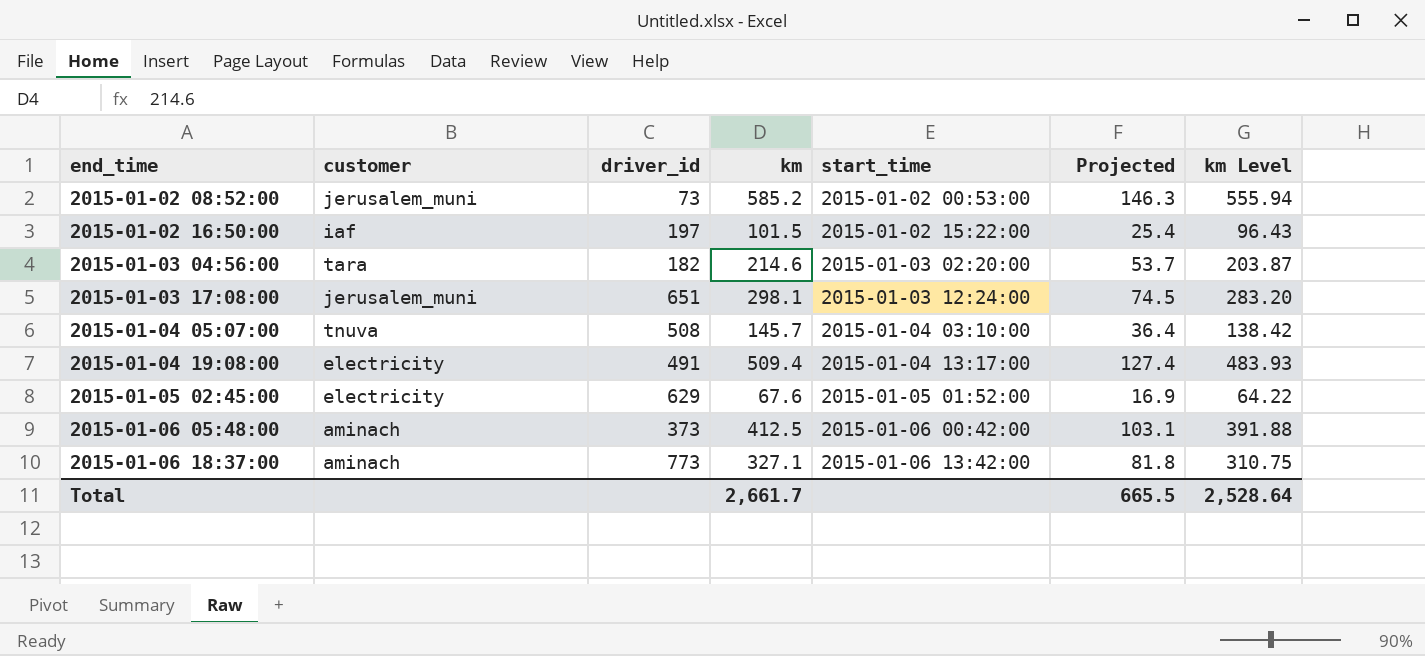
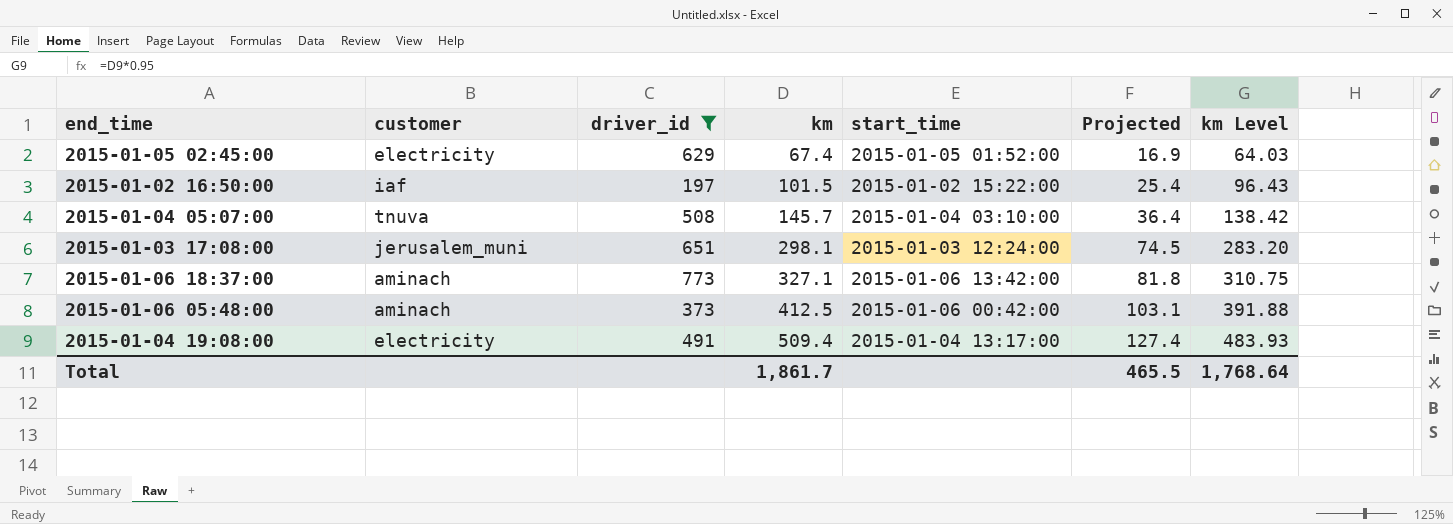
filter: none -> driver_id >= 197
row order: end_time ascending -> km ascending
2015-01-05 02:45:00 | km: 67.6 -> 67.4
2015-01-05 02:45:00 | km Level: 64.22 -> 64.03
Total | km: 2,661.7 -> 1,861.7
Total | Projected: 665.5 -> 465.5
Total | km Level: 2,528.64 -> 1,768.64

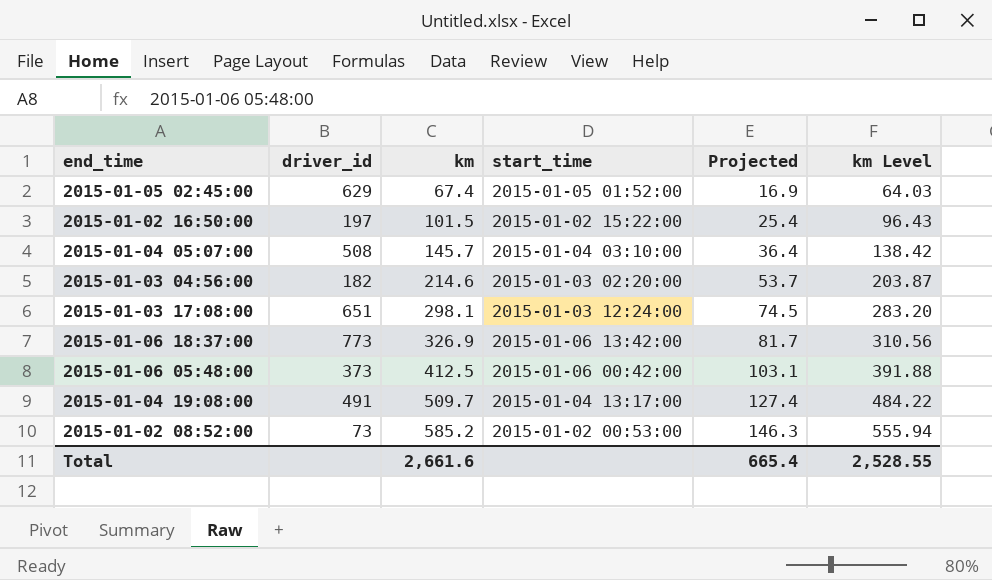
filter: driver_id >= 197 -> none
column customer | position: 2 -> none
2015-01-06 18:37:00 | km: 327.1 -> 326.9
2015-01-06 18:37:00 | Projected: 81.8 -> 81.7
2015-01-06 18:37:00 | km Level: 310.75 -> 310.56
2015-01-04 19:08:00 | km: 509.4 -> 509.7
2015-01-04 19:08:00 | km Level: 483.93 -> 484.22
Total | km: 1,861.7 -> 2,661.6
Total | Projected: 465.5 -> 665.4
Total | km Level: 1,768.64 -> 2,528.55

